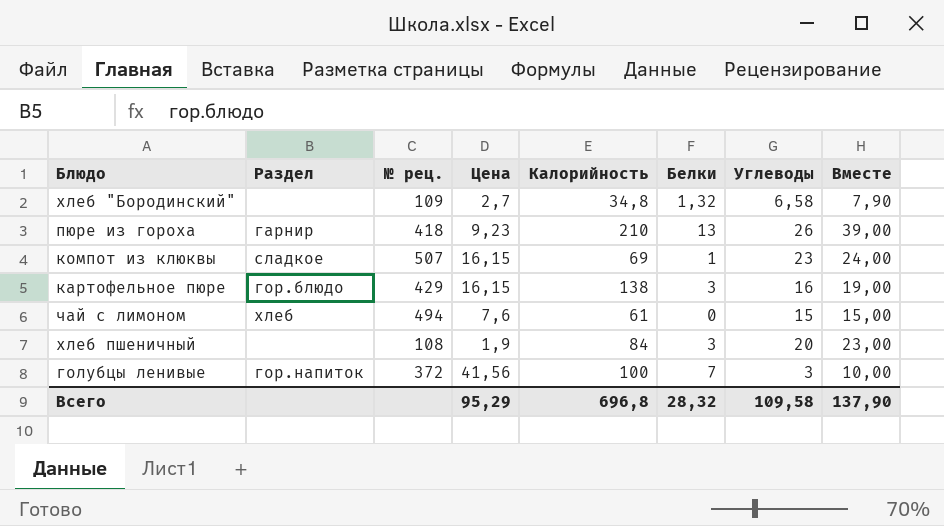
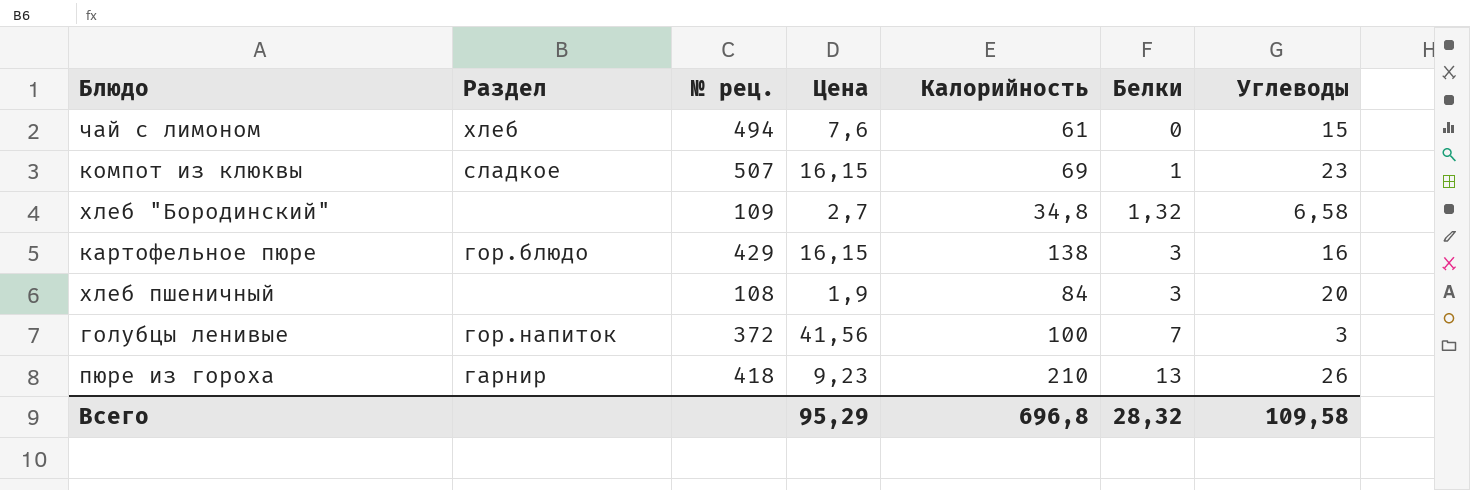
row order: none -> Белки ascending
column Вместе | formula: [Белки] + [Углеводы] -> none

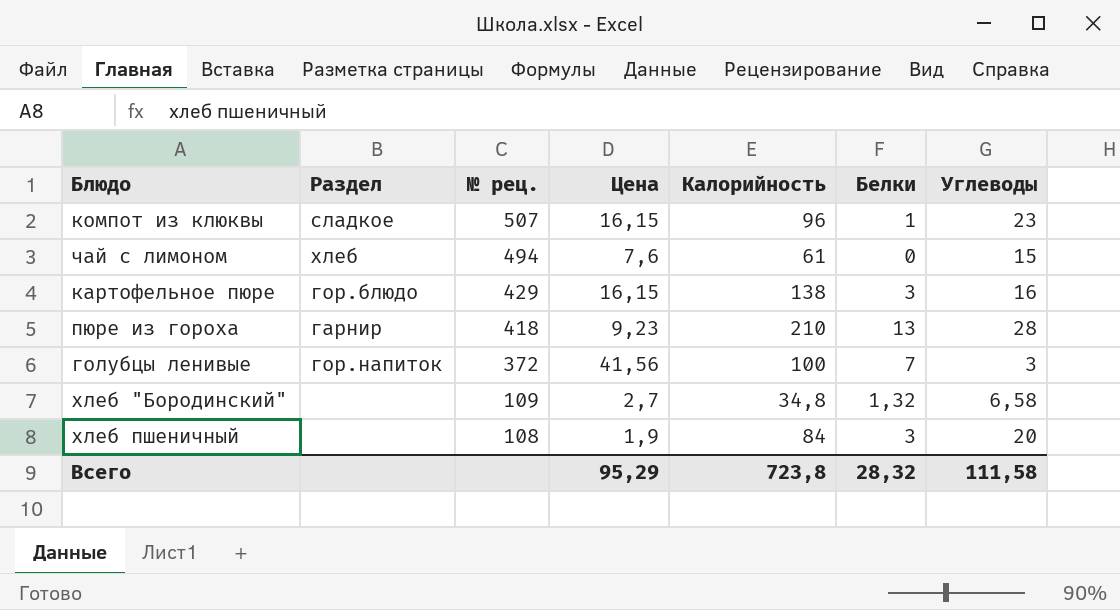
row order: Белки ascending -> № рец. descending
компот из клюквы | Калорийность: 69 -> 96
пюре из гороха | Углеводы: 26 -> 28
Всего | Калорийность: 696,8 -> 723,8
Всего | Углеводы: 109,58 -> 111,58

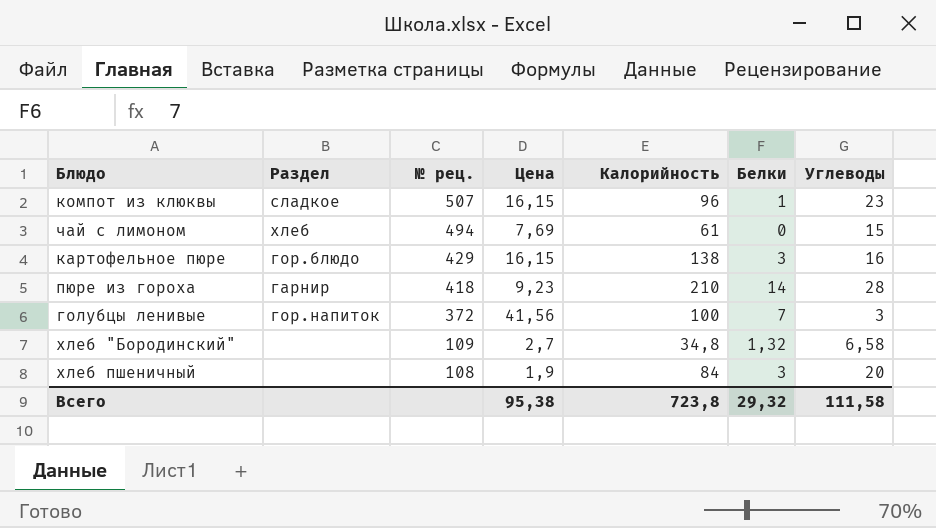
чай с лимоном | Цена: 7,6 -> 7,69
пюре из гороха | Белки: 13 -> 14
Всего | Цена: 95,29 -> 95,38
Всего | Белки: 28,32 -> 29,32

